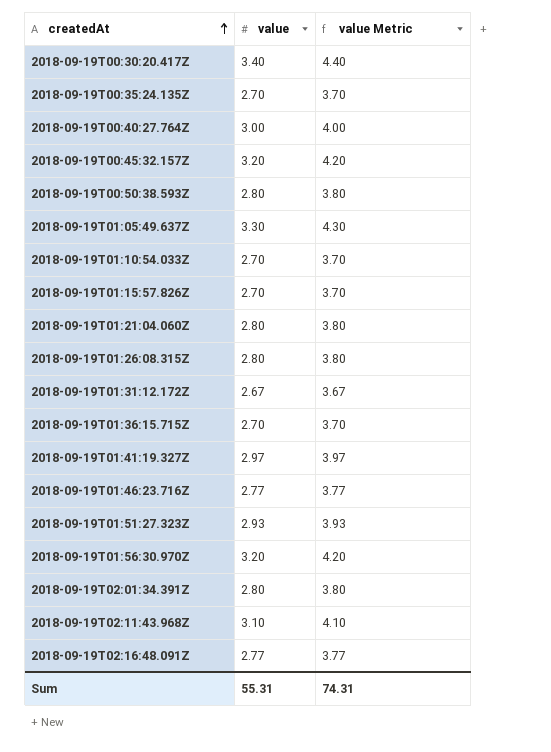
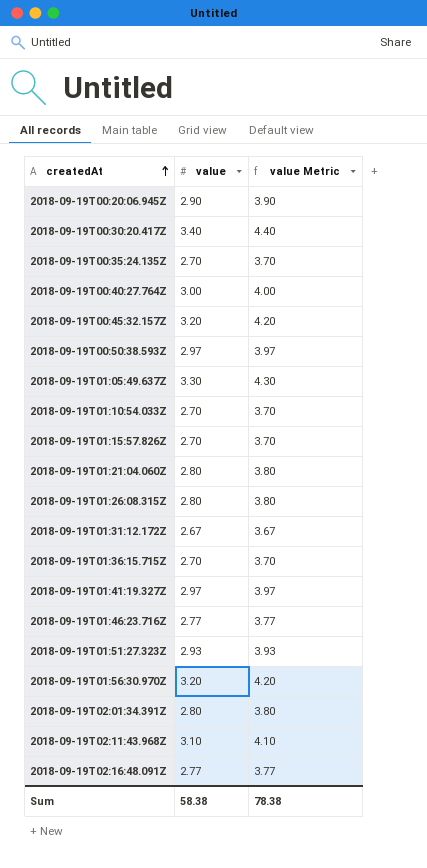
row 2018-09-19T00:20:06.945Z: none -> 2.90 | 3.90
2018-09-19T00:50:38.593Z | value: 2.80 -> 2.97
2018-09-19T00:50:38.593Z | value Metric: 3.80 -> 3.97
Sum | value: 55.31 -> 58.38
Sum | value Metric: 74.31 -> 78.38

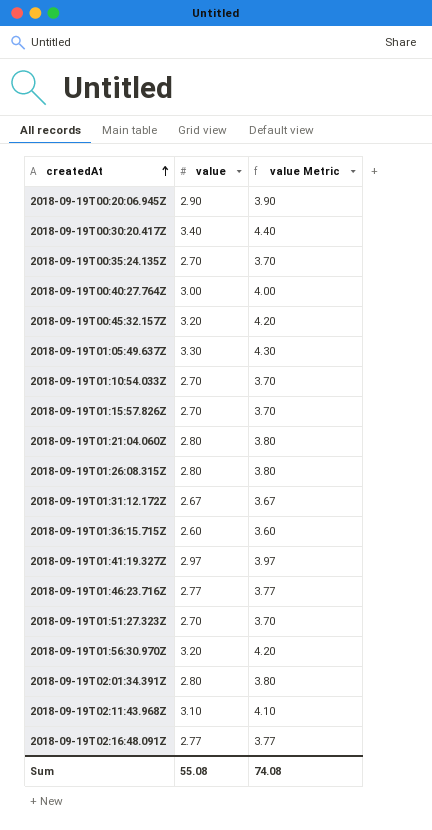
row 2018-09-19T00:50:38.593Z: 2.97 | 3.97 -> none
2018-09-19T01:36:15.715Z | value: 2.70 -> 2.60
2018-09-19T01:36:15.715Z | value Metric: 3.70 -> 3.60
2018-09-19T01:51:27.323Z | value: 2.93 -> 2.70
2018-09-19T01:51:27.323Z | value Metric: 3.93 -> 3.70
Sum | value: 58.38 -> 55.08
Sum | value Metric: 78.38 -> 74.08

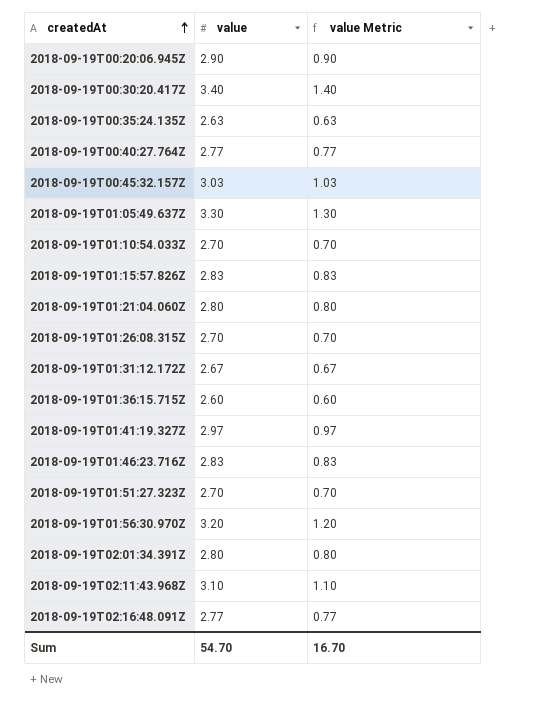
column value Metric | formula: [value] + 1 -> [value] - 2
2018-09-19T00:35:24.135Z | value: 2.70 -> 2.63
2018-09-19T00:40:27.764Z | value: 3.00 -> 2.77
2018-09-19T00:45:32.157Z | value: 3.20 -> 3.03
2018-09-19T01:15:57.826Z | value: 2.70 -> 2.83
2018-09-19T01:26:08.315Z | value: 2.80 -> 2.70
2018-09-19T01:46:23.716Z | value: 2.77 -> 2.83
Sum | value: 55.08 -> 54.70
Sum | value Metric: 74.08 -> 16.70

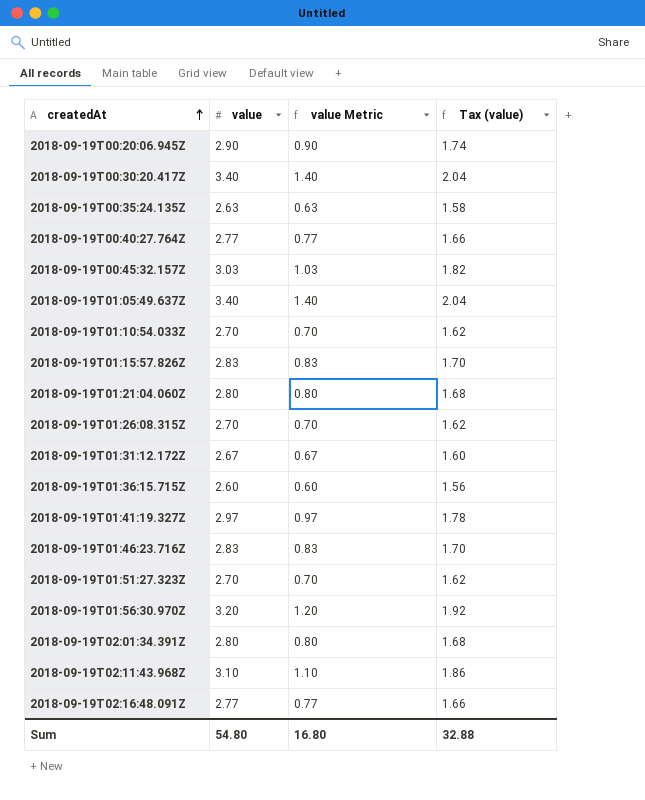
column Tax (value) | formula: none -> [value] * 0.6
2018-09-19T01:05:49.637Z | value: 3.30 -> 3.40
2018-09-19T01:05:49.637Z | value Metric: 1.30 -> 1.40
Sum | value: 54.70 -> 54.80
Sum | value Metric: 16.70 -> 16.80

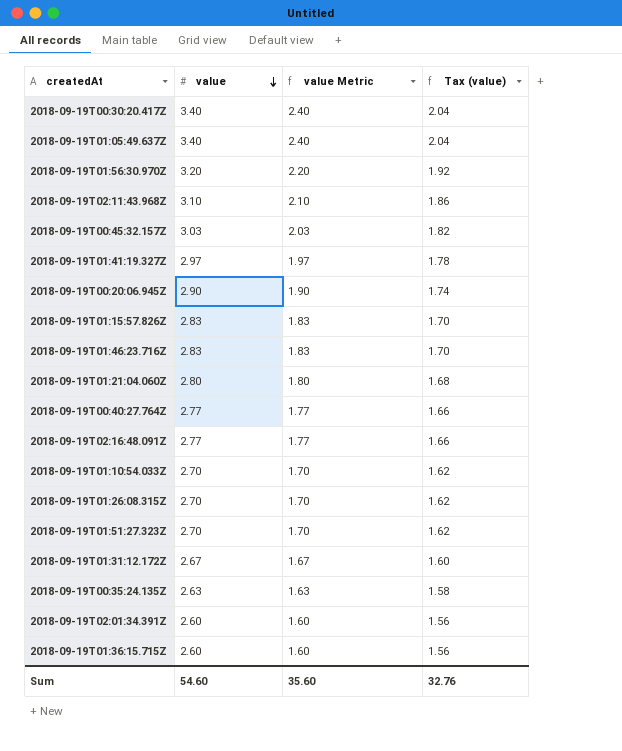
row order: createdAt ascending -> value descending
column value Metric | formula: [value] - 2 -> [value] - 1
2018-09-19T02:01:34.391Z | value: 2.80 -> 2.60
2018-09-19T02:01:34.391Z | Tax (value): 1.68 -> 1.56
Sum | value: 54.80 -> 54.60
Sum | value Metric: 16.80 -> 35.60
Sum | Tax (value): 32.88 -> 32.76

